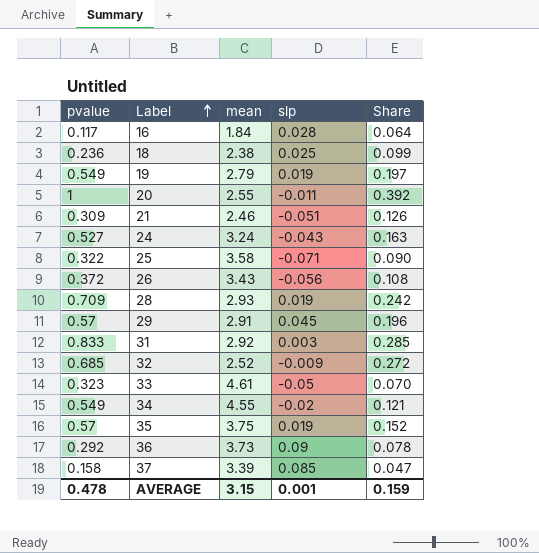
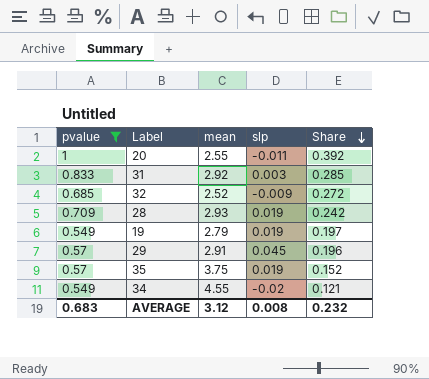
filter: none -> pvalue >= 0.549
row order: Label ascending -> Share descending
AVERAGE | pvalue: 0.478 -> 0.683
AVERAGE | mean: 3.15 -> 3.12
AVERAGE | slp: 0.001 -> 0.008
AVERAGE | Share: 0.159 -> 0.232

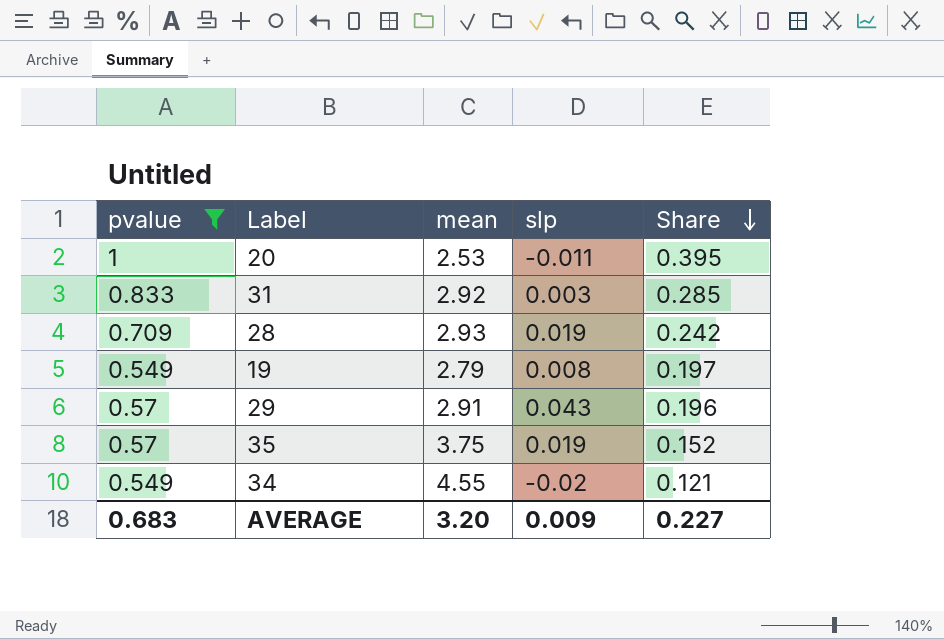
row 32: 0.685 | 2.52 | -0.009 | 0.272 -> none
20 | mean: 2.55 -> 2.53
20 | Share: 0.392 -> 0.395
19 | slp: 0.019 -> 0.008
29 | slp: 0.045 -> 0.043
AVERAGE | mean: 3.12 -> 3.20
AVERAGE | slp: 0.008 -> 0.009
AVERAGE | Share: 0.232 -> 0.227

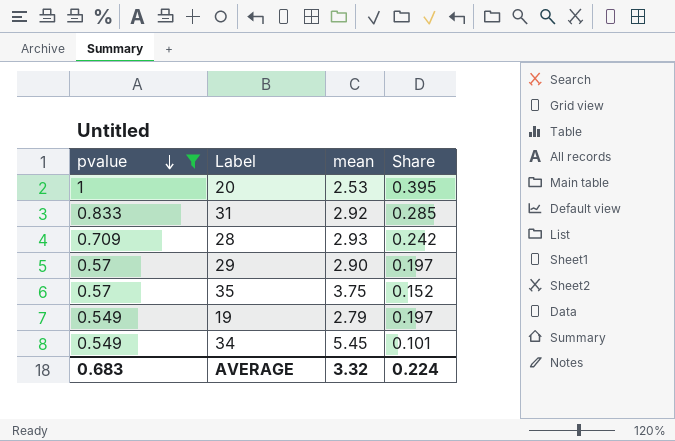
row order: Share descending -> pvalue descending
column slp | position: 4 -> none
29 | mean: 2.91 -> 2.90
29 | Share: 0.196 -> 0.197
34 | mean: 4.55 -> 5.45
34 | Share: 0.121 -> 0.101
AVERAGE | mean: 3.20 -> 3.32
AVERAGE | Share: 0.227 -> 0.224

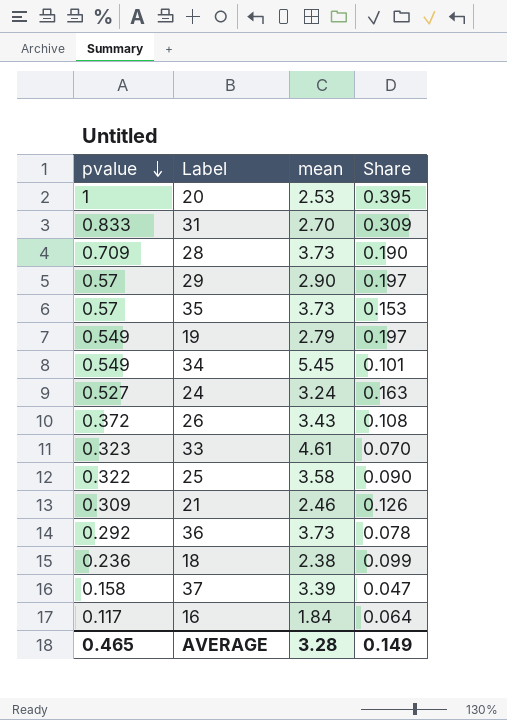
filter: pvalue >= 0.549 -> none
31 | mean: 2.92 -> 2.70
31 | Share: 0.285 -> 0.309
28 | mean: 2.93 -> 3.73
28 | Share: 0.242 -> 0.190
35 | mean: 3.75 -> 3.73
35 | Share: 0.152 -> 0.153
AVERAGE | pvalue: 0.683 -> 0.465
AVERAGE | mean: 3.32 -> 3.28
AVERAGE | Share: 0.224 -> 0.149

